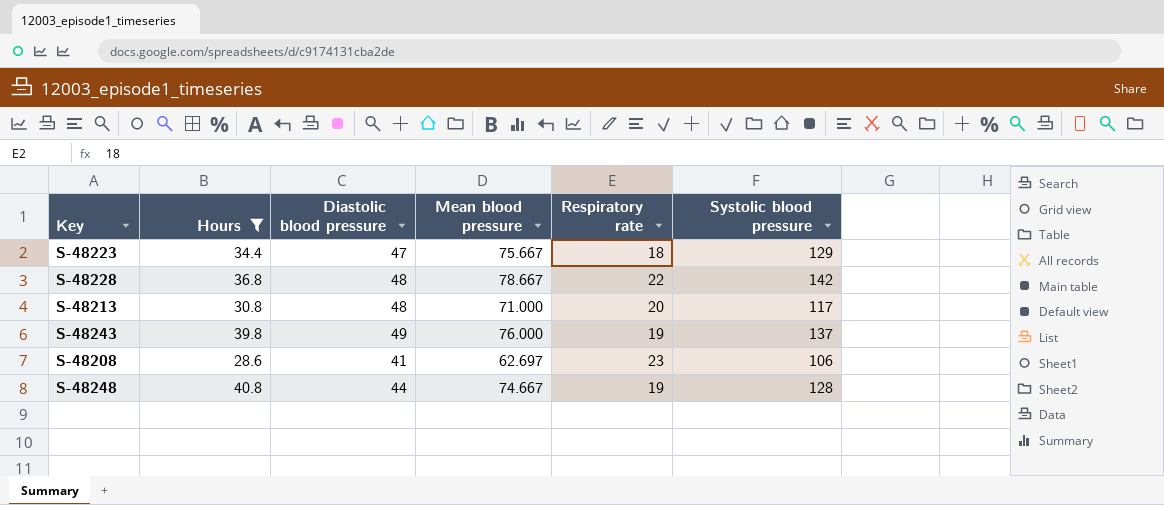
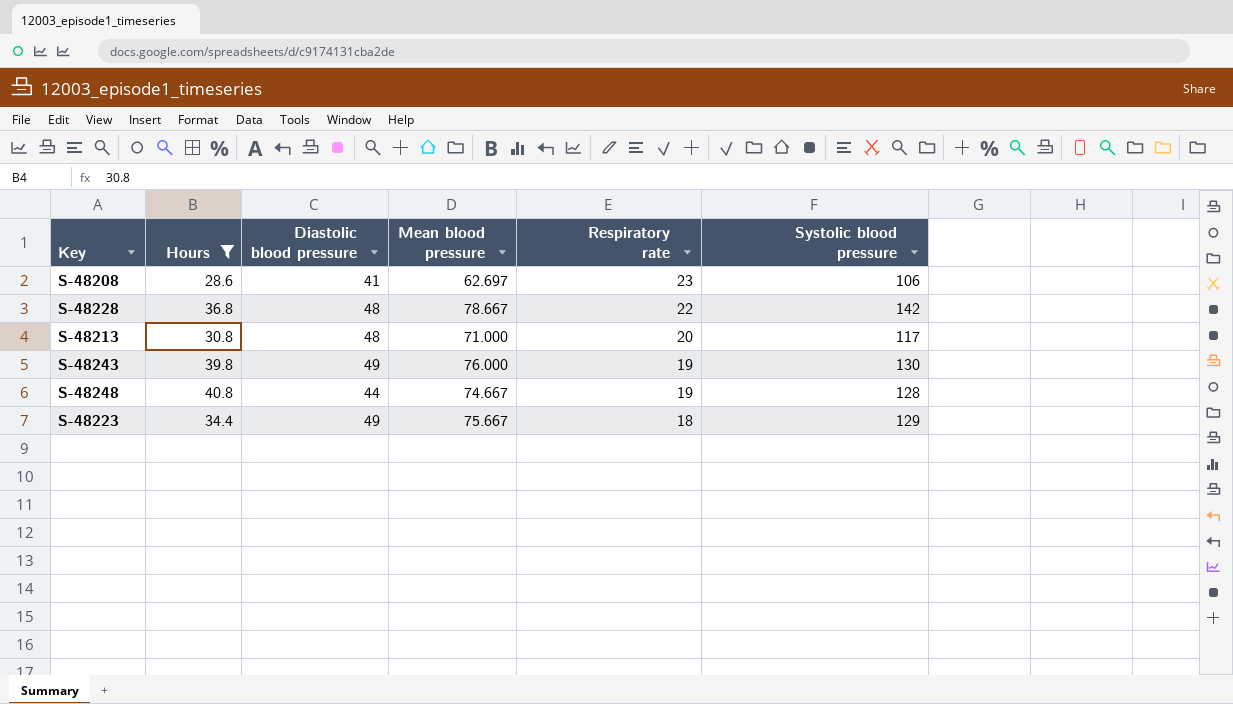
row order: none -> Respiratory rate descending
S-48243 | Systolic blood pressure: 137 -> 130
S-48223 | Diastolic blood pressure: 47 -> 49

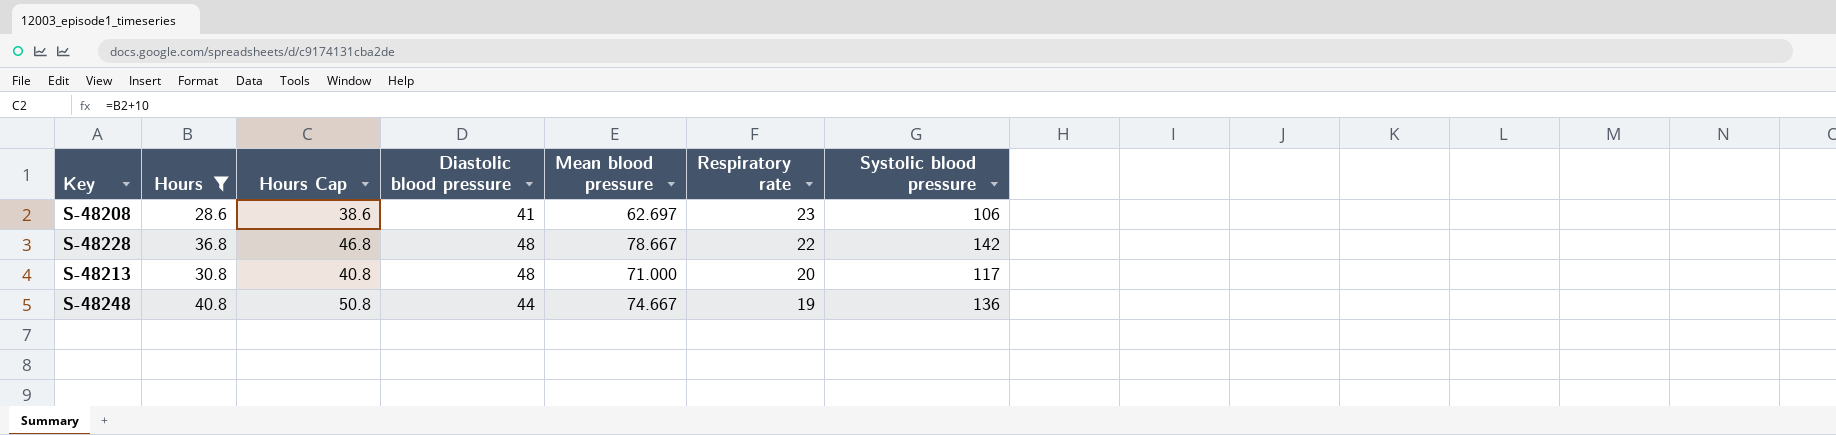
column Hours Cap | formula: none -> [Hours] + 10
row S-48243: 39.8 | 49 | 76.000 | 19 | 130 -> none
row S-48223: 34.4 | 49 | 75.667 | 18 | 129 -> none
S-48248 | Systolic blood pressure: 128 -> 136

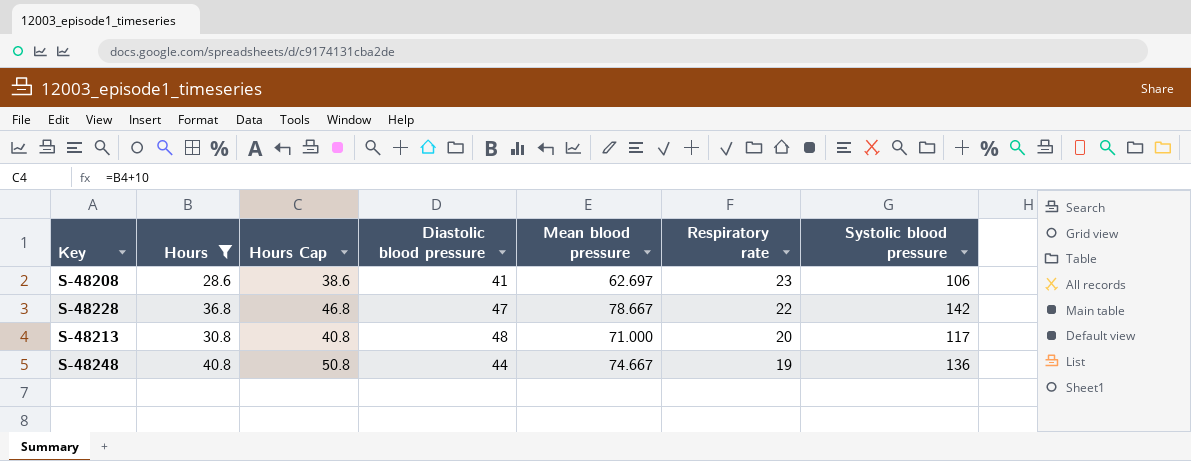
S-48228 | Diastolic blood pressure: 48 -> 47

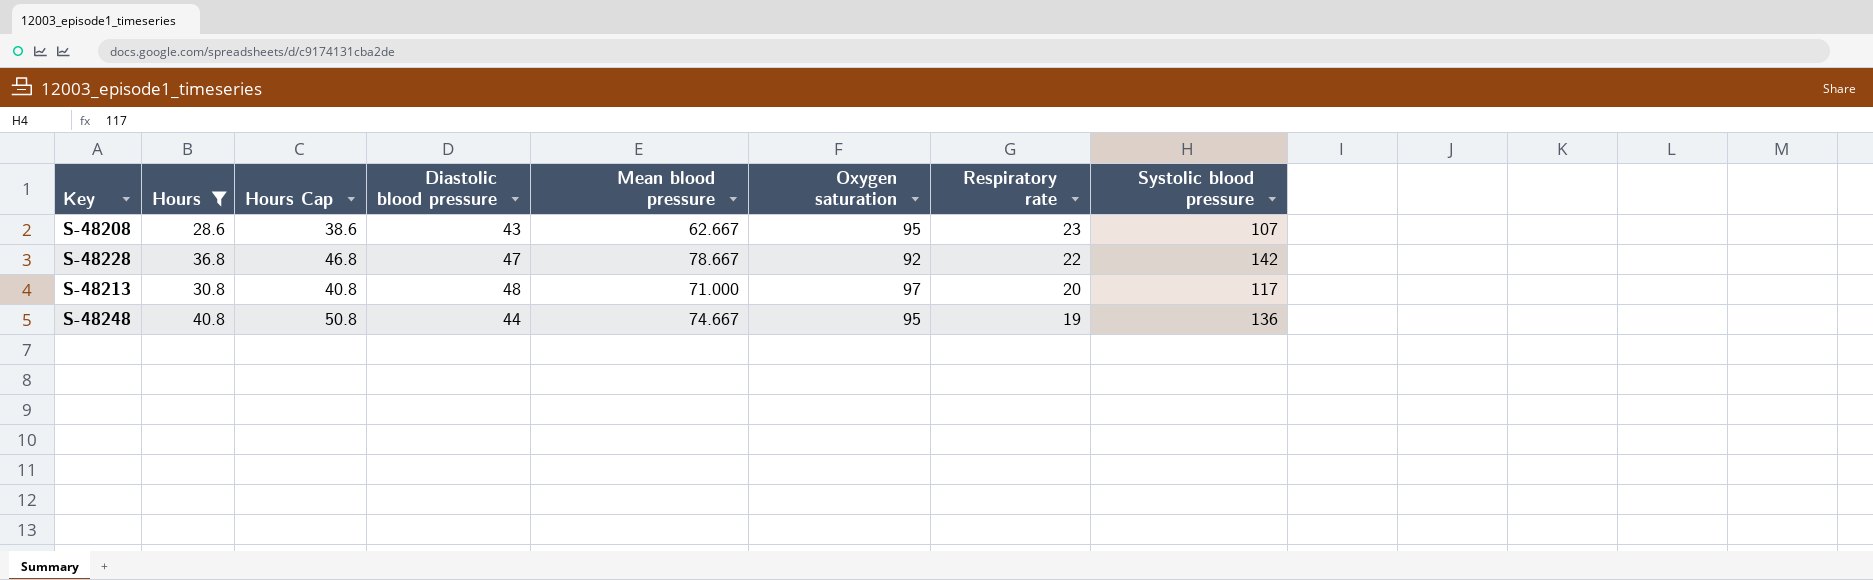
column Oxygen saturation | position: none -> 6
S-48208 | Diastolic blood pressure: 41 -> 43
S-48208 | Mean blood pressure: 62.697 -> 62.667
S-48208 | Systolic blood pressure: 106 -> 107

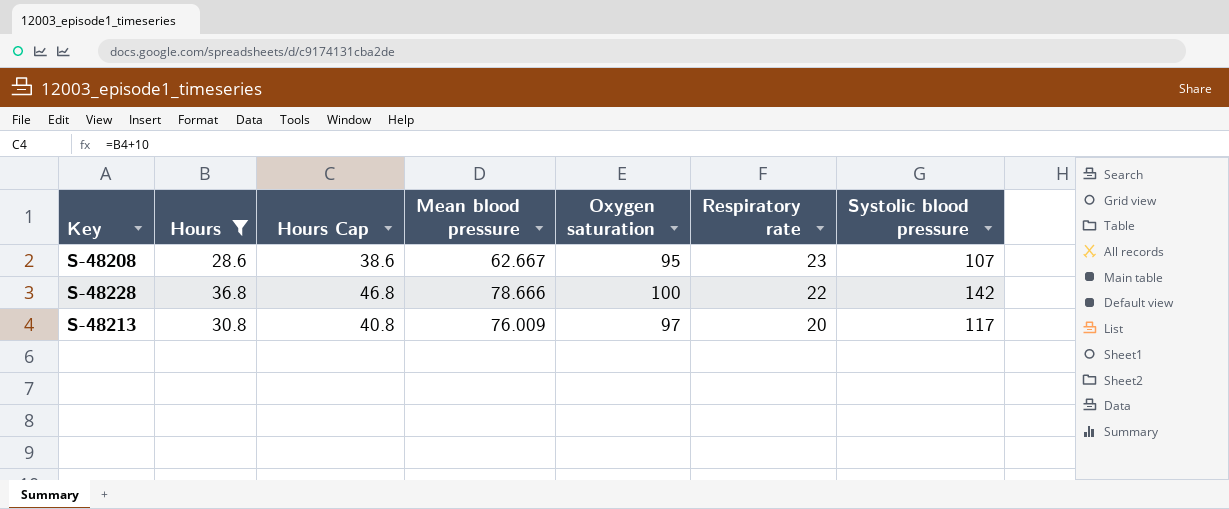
column Diastolic blood pressure | position: 4 -> none
row S-48248: 40.8 | 50.8 | 44 | 74.667 | 95 | 19 | 136 -> none
S-48228 | Mean blood pressure: 78.667 -> 78.666
S-48228 | Oxygen saturation: 92 -> 100
S-48213 | Mean blood pressure: 71.000 -> 76.009

